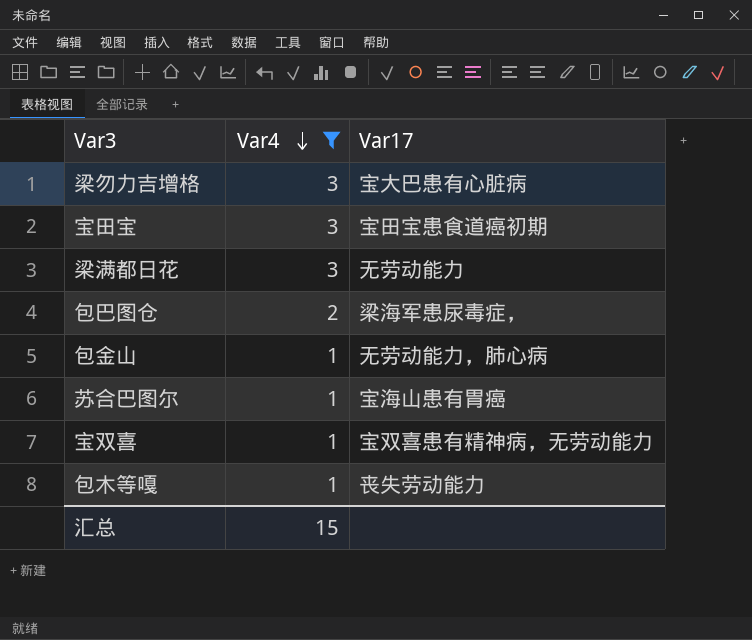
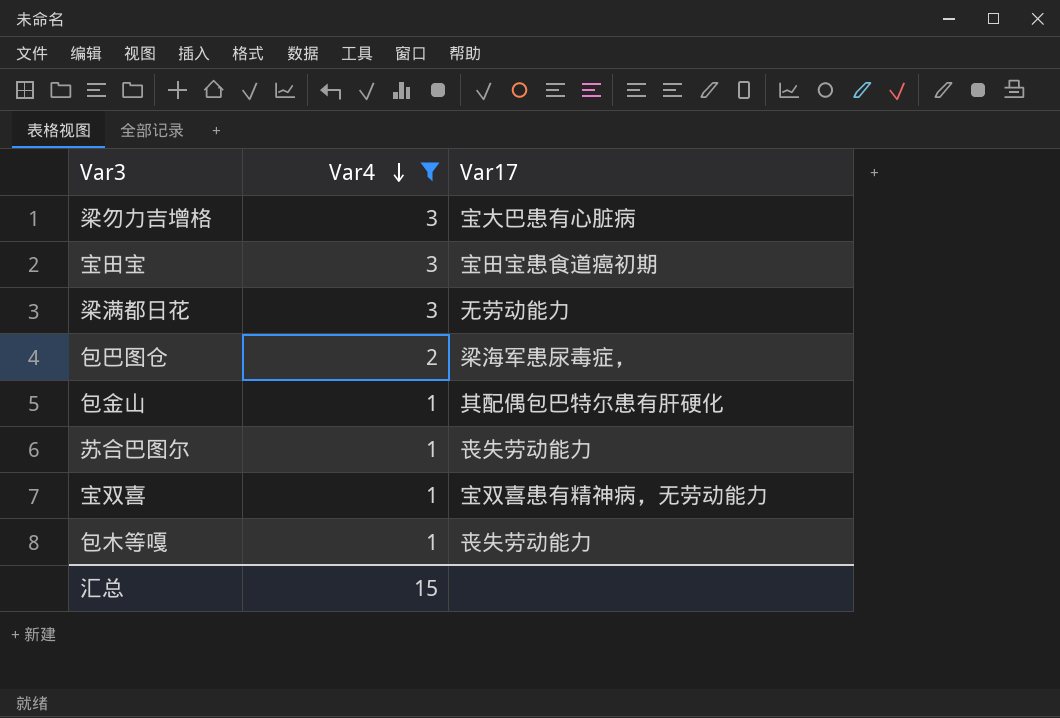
包金山 | Var17: 无劳动能力，肺心病 -> 其配偶包巴特尔患有肝硬化
苏合巴图尔 | Var17: 宝海山患有胃癌 -> 丧失劳动能力

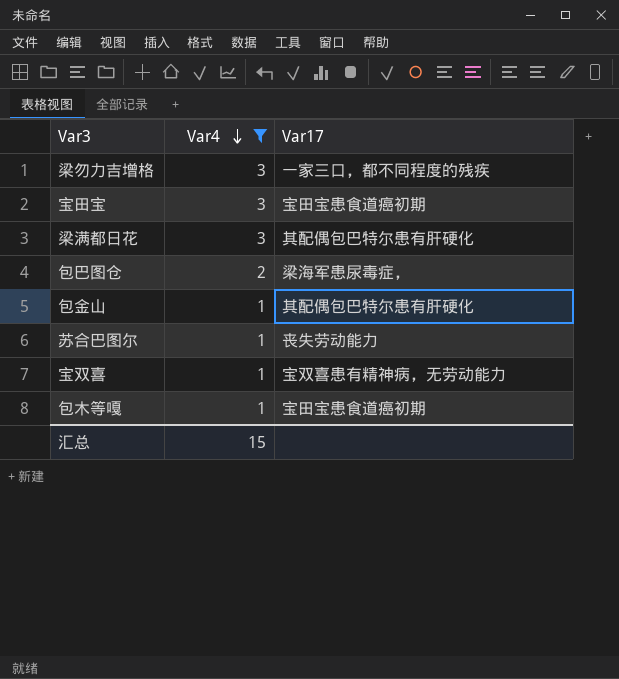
梁勿力吉增格 | Var17: 宝大巴患有心脏病 -> 一家三口，都不同程度的残疾
梁满都日花 | Var17: 无劳动能力 -> 其配偶包巴特尔患有肝硬化
包木等嘎 | Var17: 丧失劳动能力 -> 宝田宝患食道癌初期

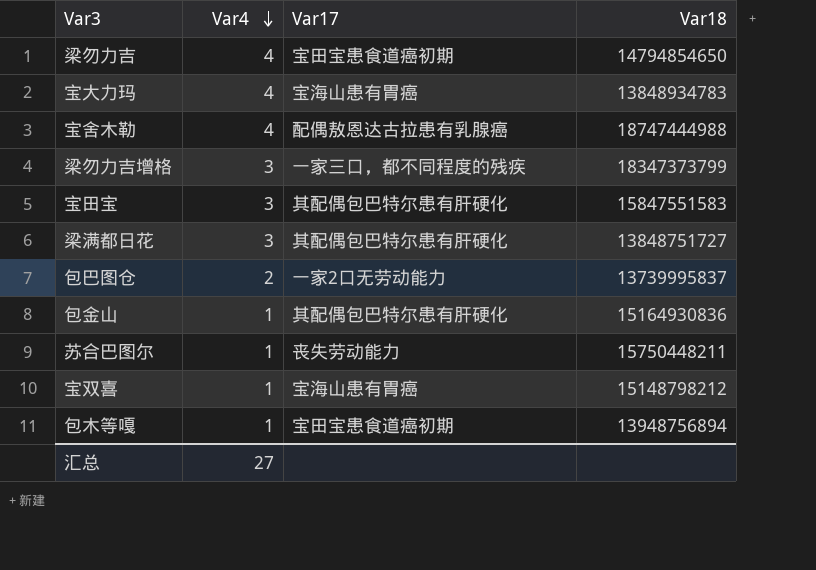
filter: Var4 != 4 -> none
column Var18 | position: none -> 4
宝田宝 | Var17: 宝田宝患食道癌初期 -> 其配偶包巴特尔患有肝硬化
包巴图仓 | Var17: 梁海军患尿毒症， -> 一家2口无劳动能力
宝双喜 | Var17: 宝双喜患有精神病，无劳动能力 -> 宝海山患有胃癌
汇总 | Var4: 15 -> 27

